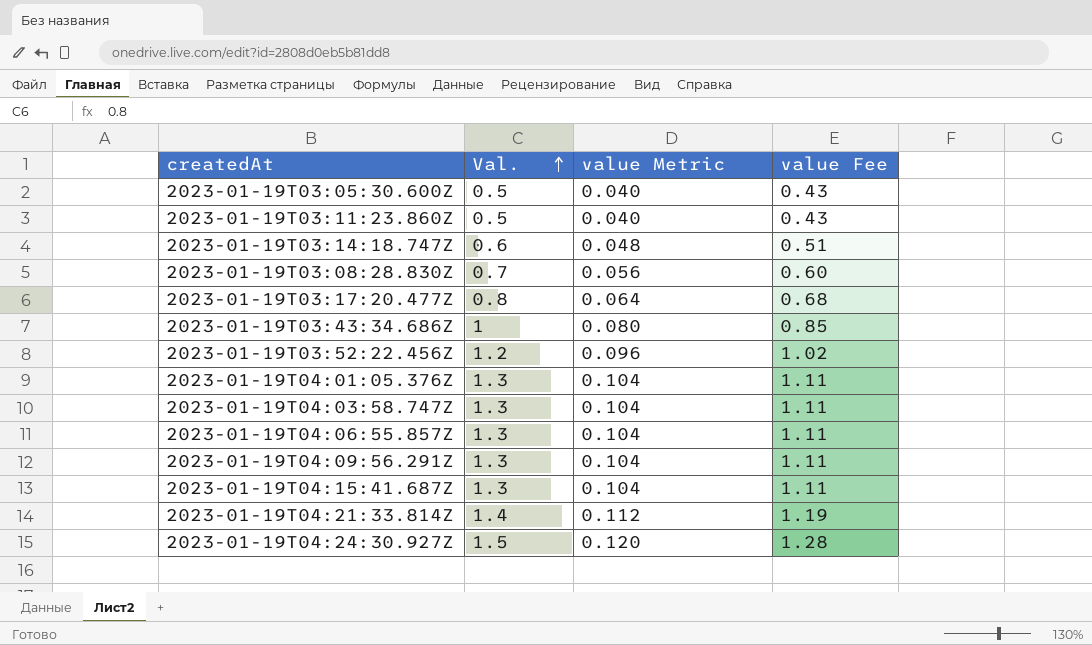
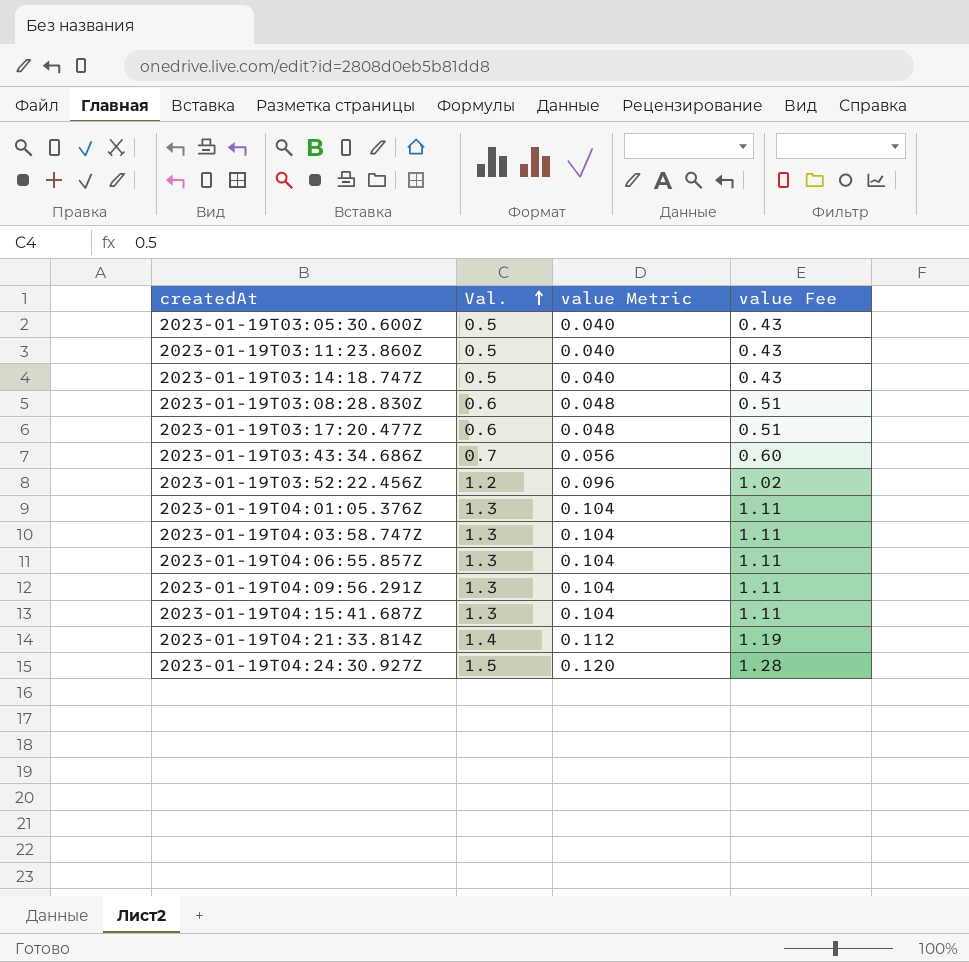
2023-01-19T03:14:18.747Z | Val.: 0.6 -> 0.5
2023-01-19T03:14:18.747Z | value Metric: 0.048 -> 0.040
2023-01-19T03:14:18.747Z | value Fee: 0.51 -> 0.43
2023-01-19T03:08:28.830Z | Val.: 0.7 -> 0.6
2023-01-19T03:08:28.830Z | value Metric: 0.056 -> 0.048
2023-01-19T03:08:28.830Z | value Fee: 0.60 -> 0.51
2023-01-19T03:17:20.477Z | Val.: 0.8 -> 0.6
2023-01-19T03:17:20.477Z | value Metric: 0.064 -> 0.048
2023-01-19T03:17:20.477Z | value Fee: 0.68 -> 0.51
2023-01-19T03:43:34.686Z | Val.: 1 -> 0.7
2023-01-19T03:43:34.686Z | value Metric: 0.080 -> 0.056
2023-01-19T03:43:34.686Z | value Fee: 0.85 -> 0.60

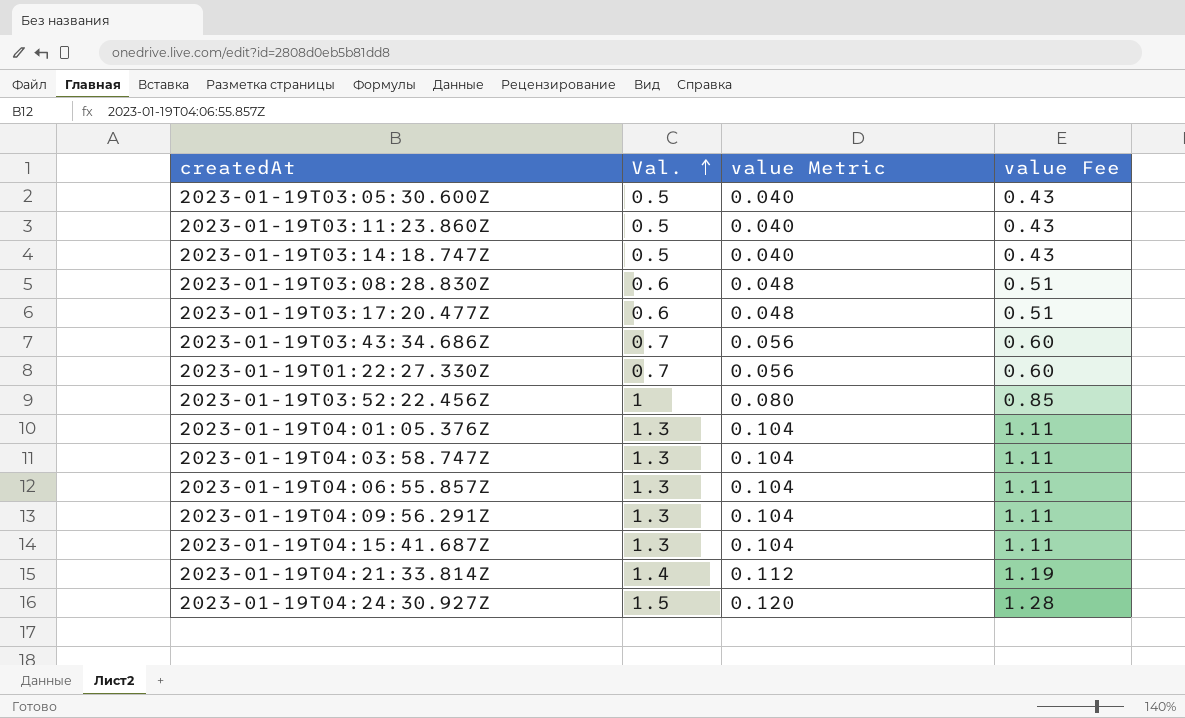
row 2023-01-19T01:22:27.330Z: none -> 0.7 | 0.056 | 0.60
2023-01-19T03:52:22.456Z | Val.: 1.2 -> 1
2023-01-19T03:52:22.456Z | value Metric: 0.096 -> 0.080
2023-01-19T03:52:22.456Z | value Fee: 1.02 -> 0.85

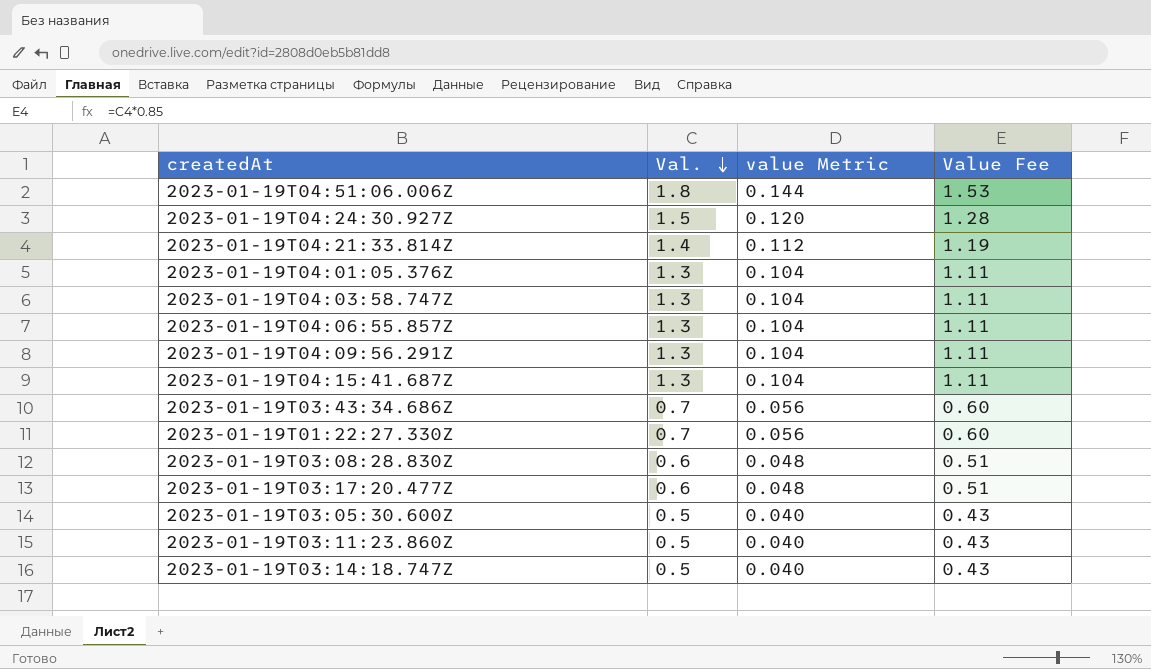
row order: Val. ascending -> Val. descending
column name: value Fee -> Value Fee
row 2023-01-19T03:52:22.456Z: 1 | 0.080 | 0.85 -> none
row 2023-01-19T04:51:06.006Z: none -> 1.8 | 0.144 | 1.53

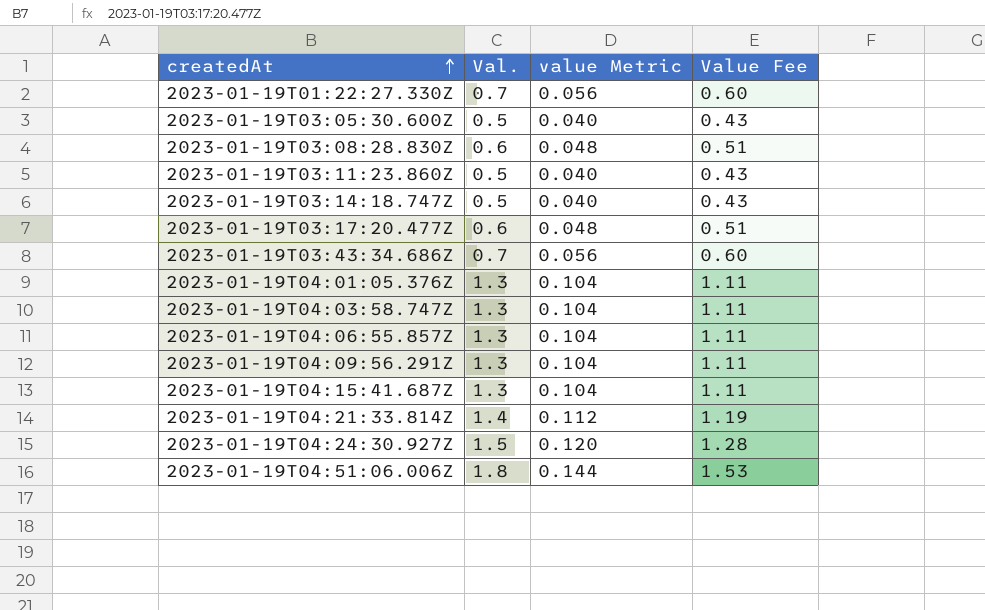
row order: Val. descending -> createdAt ascending

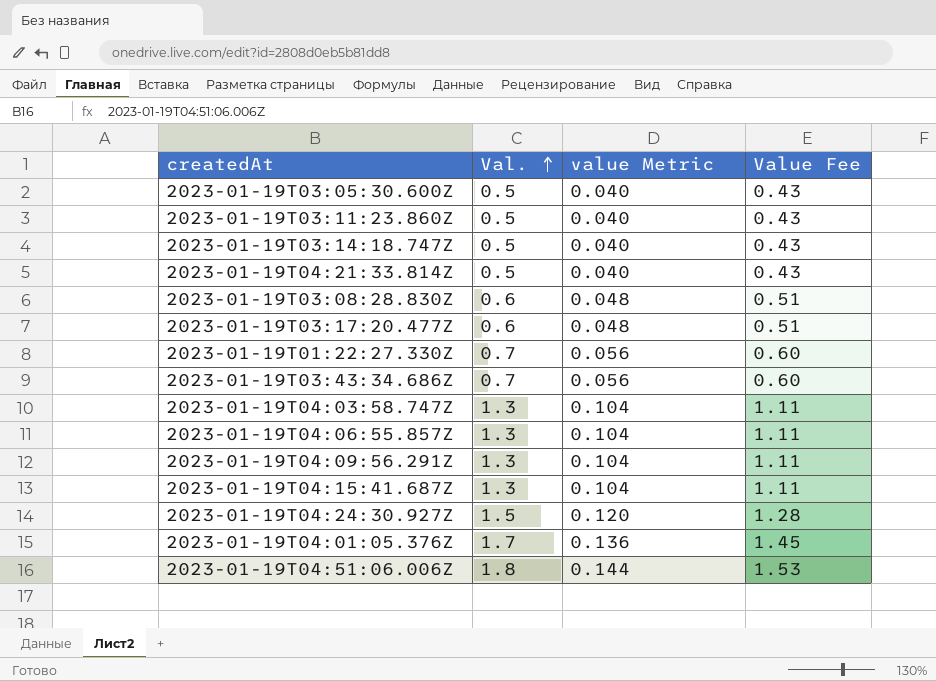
row order: createdAt ascending -> Val. ascending
2023-01-19T04:21:33.814Z | Val.: 1.4 -> 0.5
2023-01-19T04:21:33.814Z | value Metric: 0.112 -> 0.040
2023-01-19T04:21:33.814Z | Value Fee: 1.19 -> 0.43
2023-01-19T04:01:05.376Z | Val.: 1.3 -> 1.7
2023-01-19T04:01:05.376Z | value Metric: 0.104 -> 0.136
2023-01-19T04:01:05.376Z | Value Fee: 1.11 -> 1.45

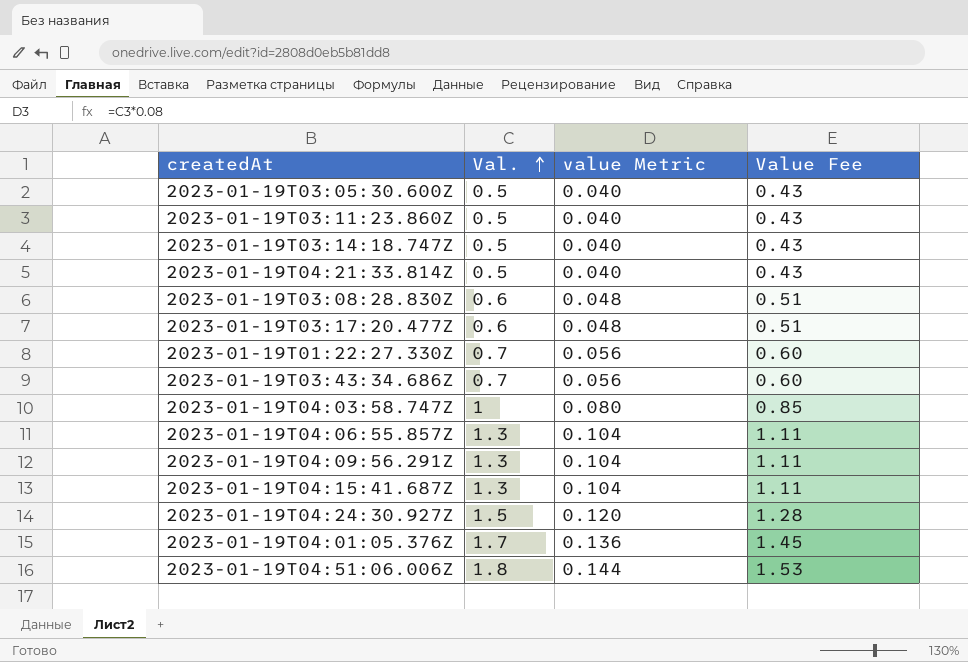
2023-01-19T04:03:58.747Z | Val.: 1.3 -> 1
2023-01-19T04:03:58.747Z | value Metric: 0.104 -> 0.080
2023-01-19T04:03:58.747Z | Value Fee: 1.11 -> 0.85

